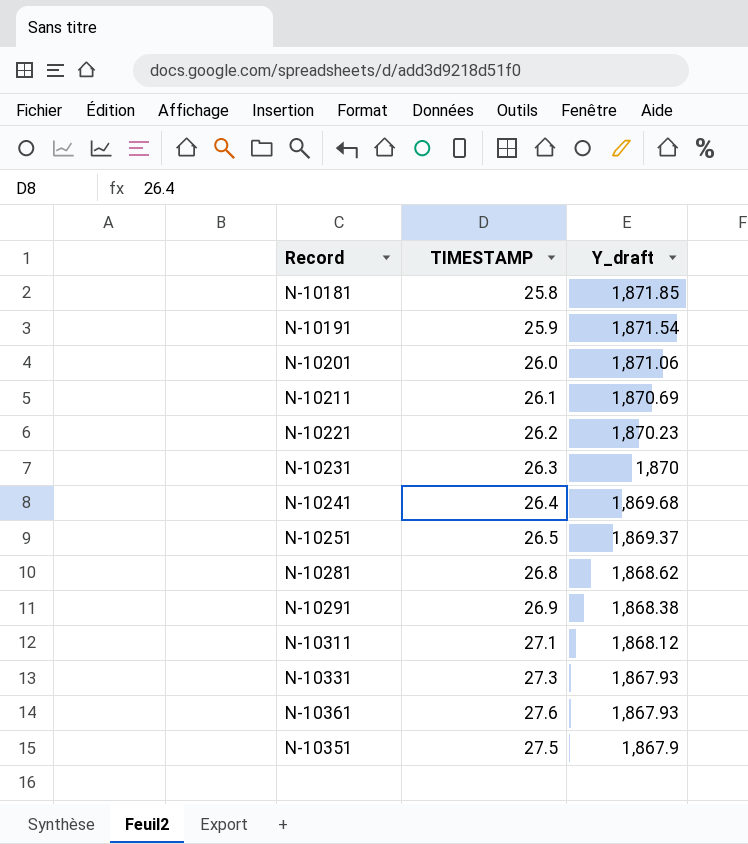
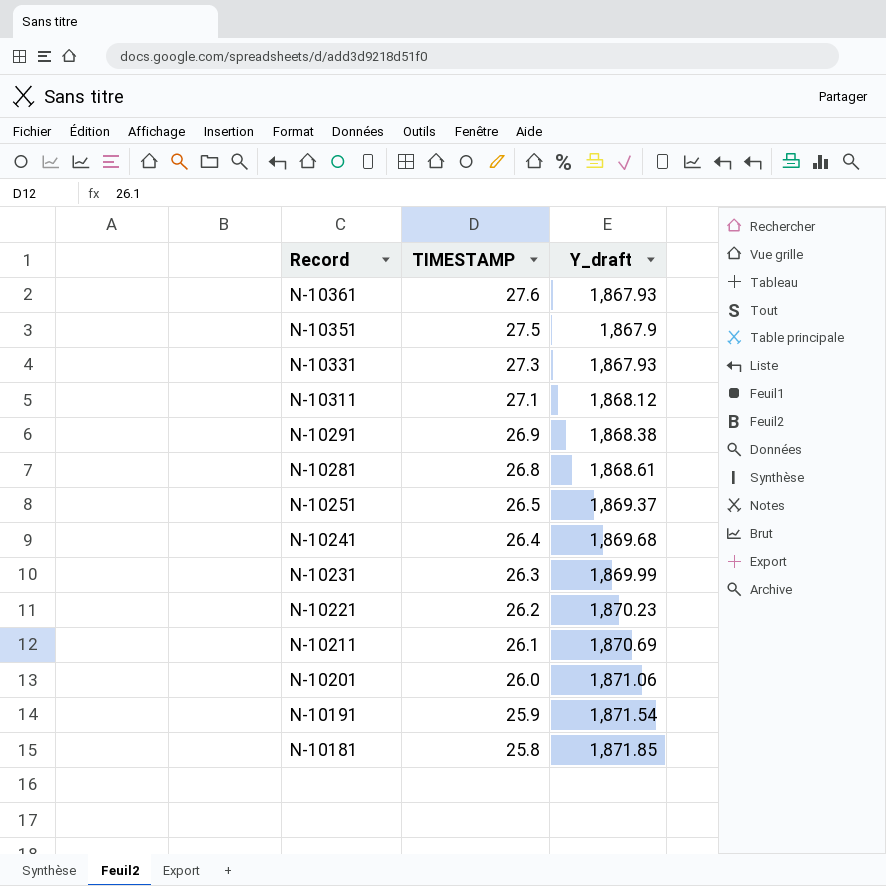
row order: Y_draft descending -> Record descending
N-10281 | Y_draft: 1,868.62 -> 1,868.61
N-10231 | Y_draft: 1,870 -> 1,869.99

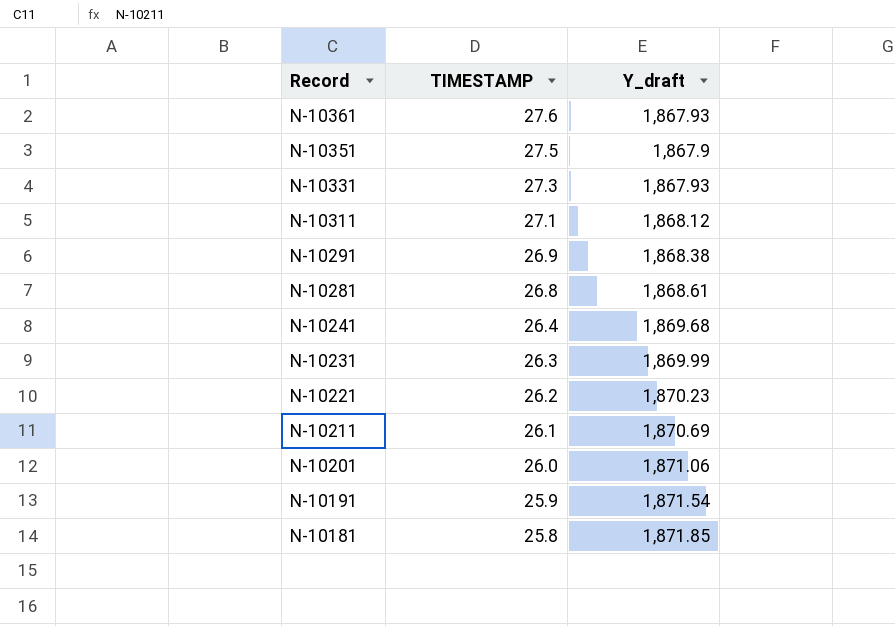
row N-10251: 26.5 | 1,869.37 -> none

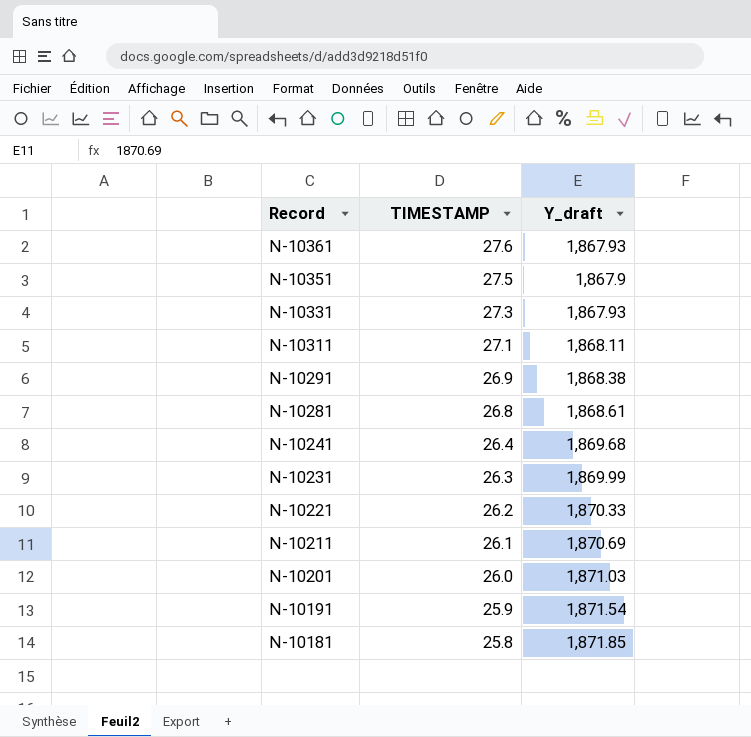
N-10311 | Y_draft: 1,868.12 -> 1,868.11
N-10221 | Y_draft: 1,870.23 -> 1,870.33
N-10201 | Y_draft: 1,871.06 -> 1,871.03

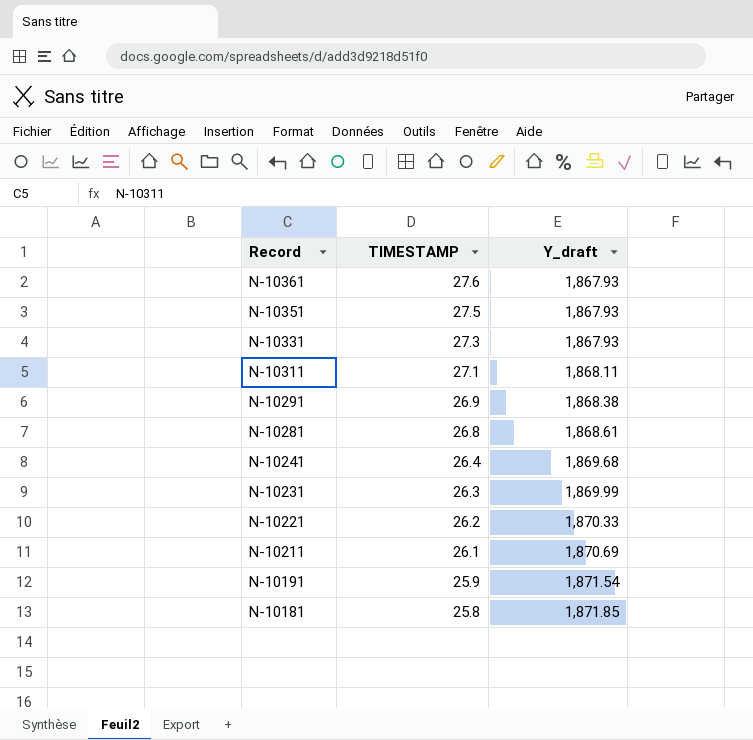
row N-10201: 26.0 | 1,871.03 -> none
N-10351 | Y_draft: 1,867.9 -> 1,867.93

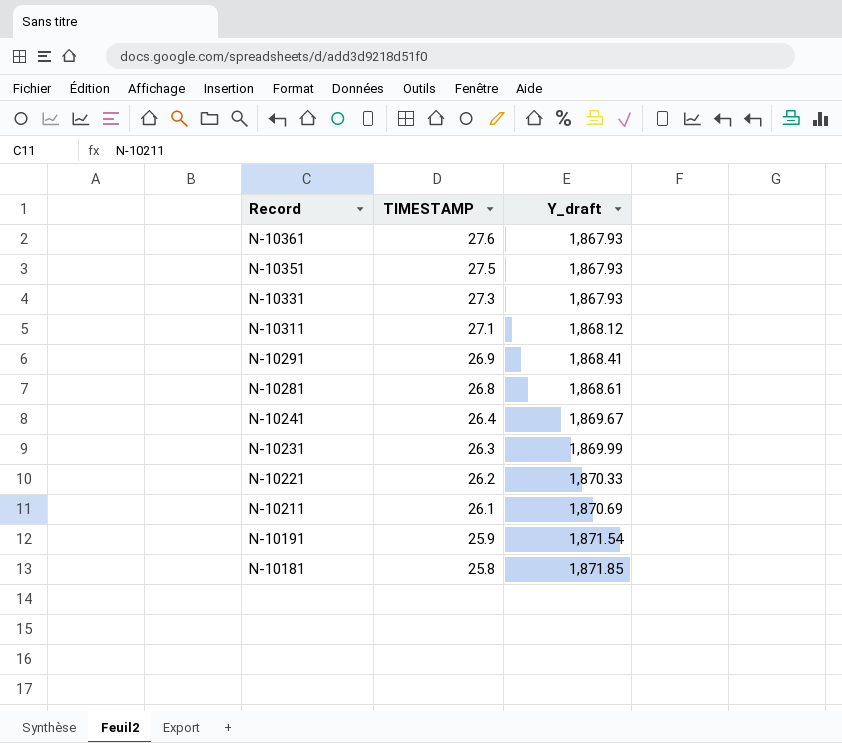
N-10311 | Y_draft: 1,868.11 -> 1,868.12
N-10291 | Y_draft: 1,868.38 -> 1,868.41
N-10241 | Y_draft: 1,869.68 -> 1,869.67

